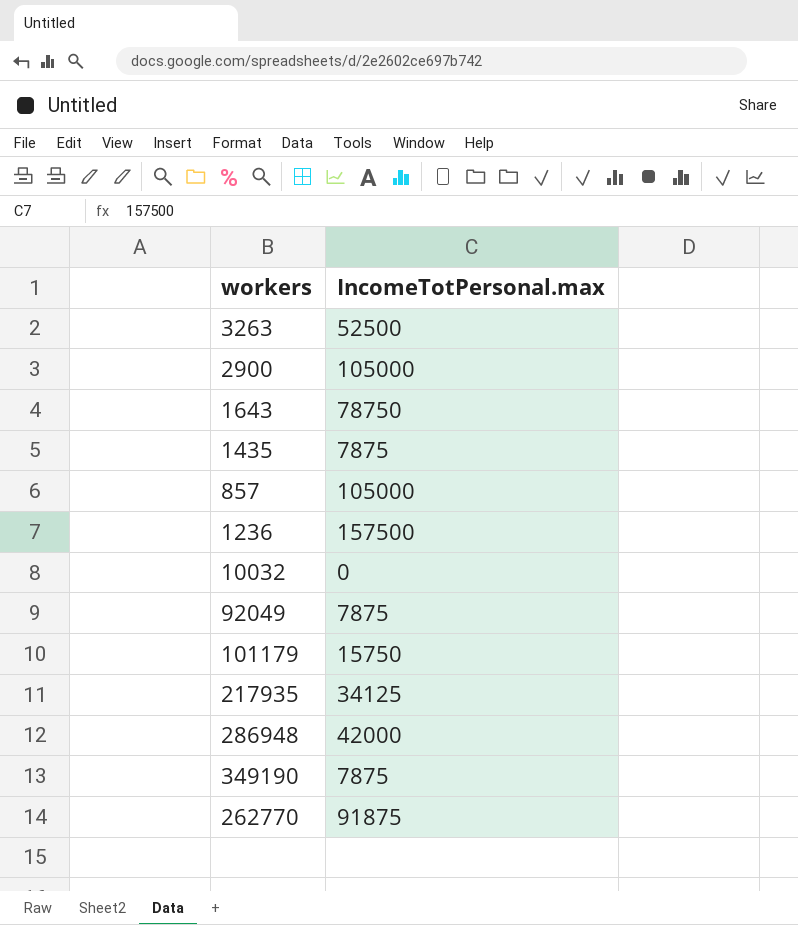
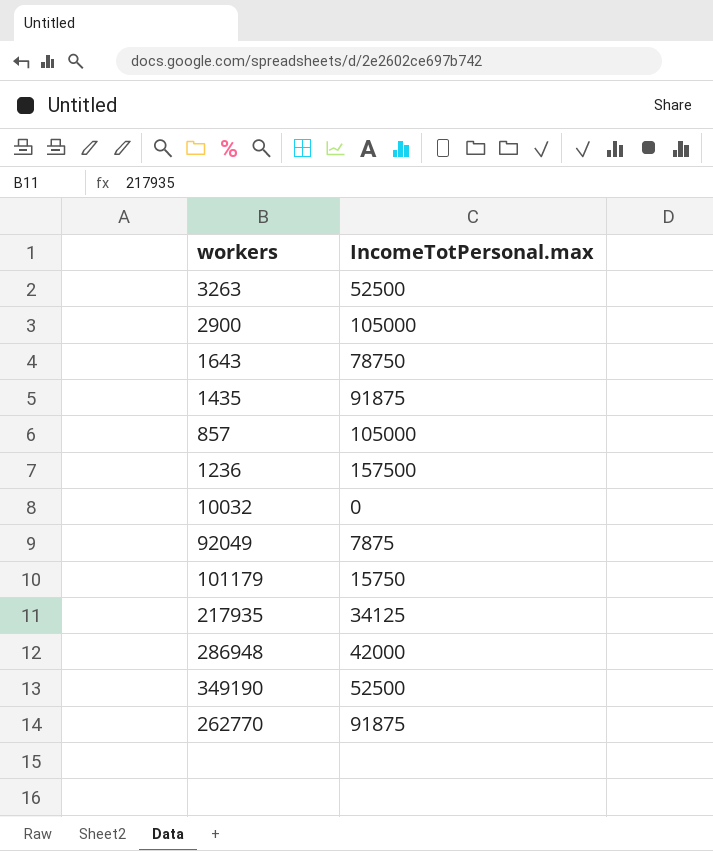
1435 | IncomeTotPersonal.max: 7875 -> 91875
349190 | IncomeTotPersonal.max: 7875 -> 52500

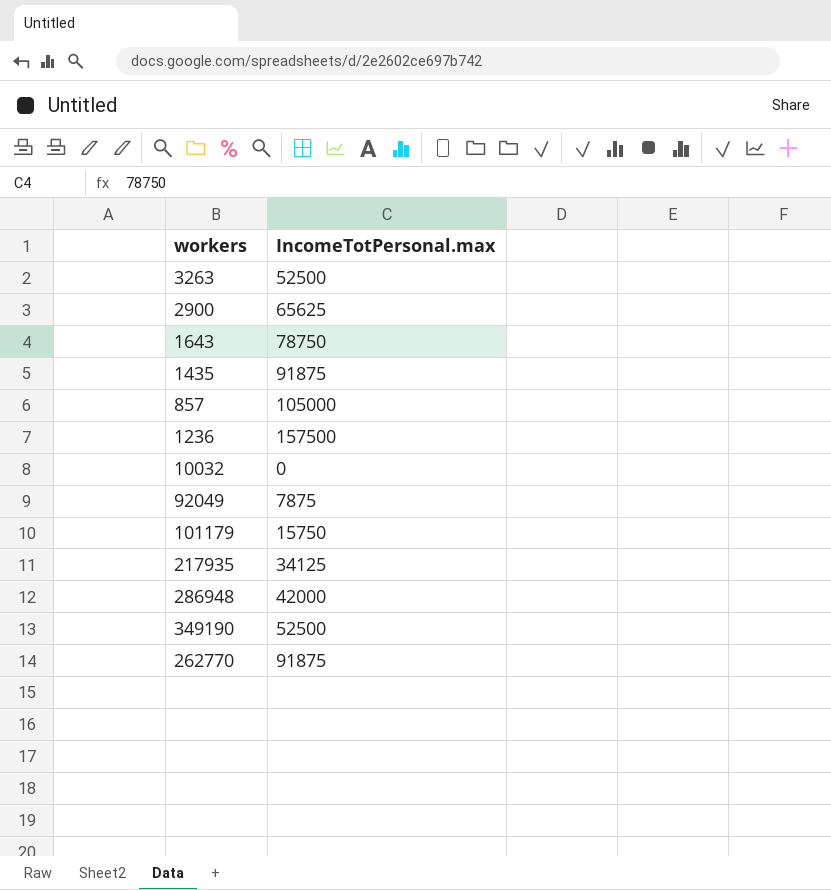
2900 | IncomeTotPersonal.max: 105000 -> 65625

